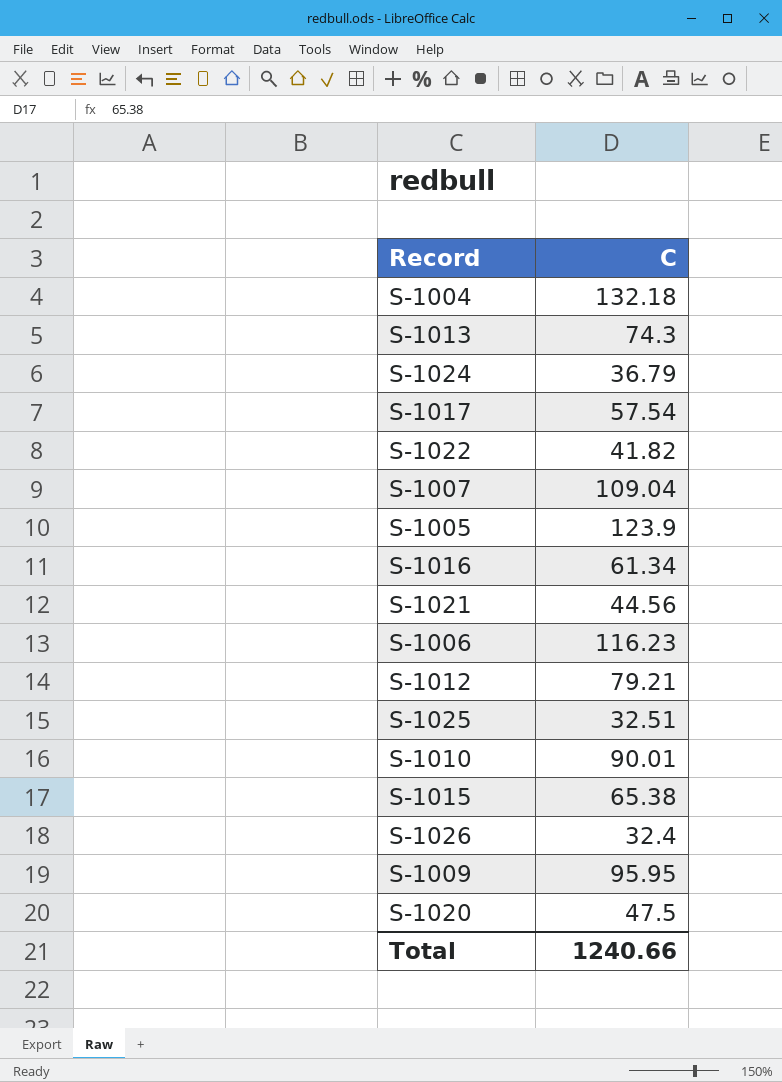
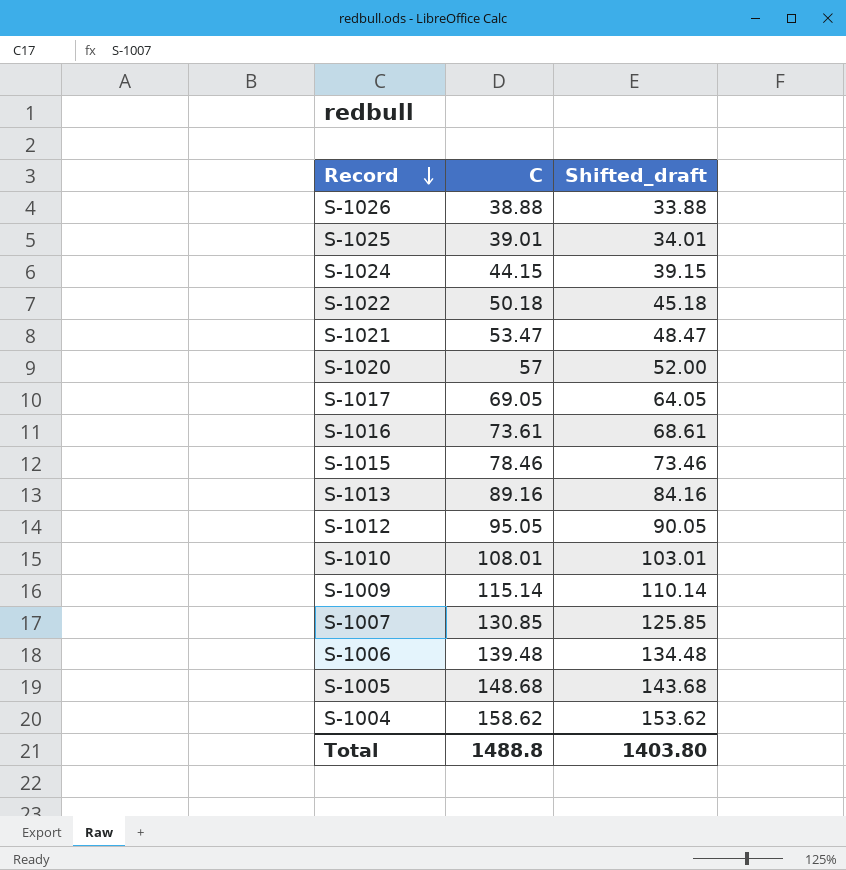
row order: none -> Record descending
column Shifted_draft | formula: none -> [C] - 5
S-1026 | C: 32.4 -> 38.88
S-1025 | C: 32.51 -> 39.01
S-1024 | C: 36.79 -> 44.15
S-1022 | C: 41.82 -> 50.18
S-1021 | C: 44.56 -> 53.47
S-1020 | C: 47.5 -> 57
S-1017 | C: 57.54 -> 69.05
S-1016 | C: 61.34 -> 73.61
S-1015 | C: 65.38 -> 78.46
S-1013 | C: 74.3 -> 89.16
S-1012 | C: 79.21 -> 95.05
S-1010 | C: 90.01 -> 108.01
S-1009 | C: 95.95 -> 115.14
S-1007 | C: 109.04 -> 130.85
S-1006 | C: 116.23 -> 139.48
S-1005 | C: 123.9 -> 148.68
S-1004 | C: 132.18 -> 158.62
Total | C: 1240.66 -> 1488.8

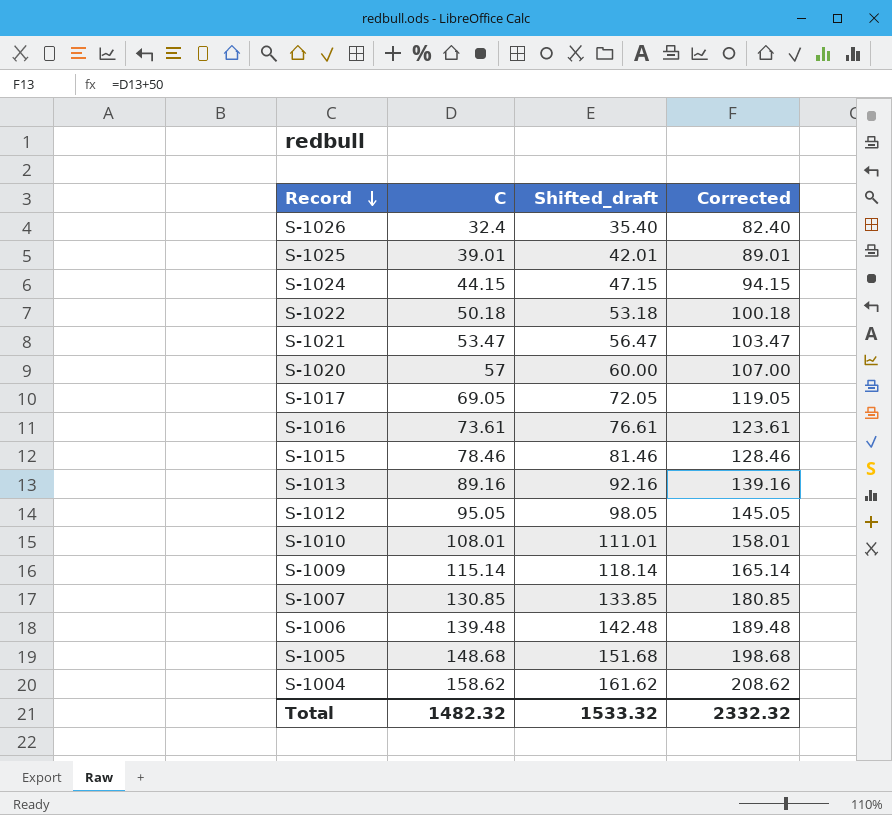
column Shifted_draft | formula: [C] - 5 -> [C] + 3
column Corrected | formula: none -> [C] + 50
S-1026 | C: 38.88 -> 32.4
Total | C: 1488.8 -> 1482.32
Total | Shifted_draft: 1403.80 -> 1533.32

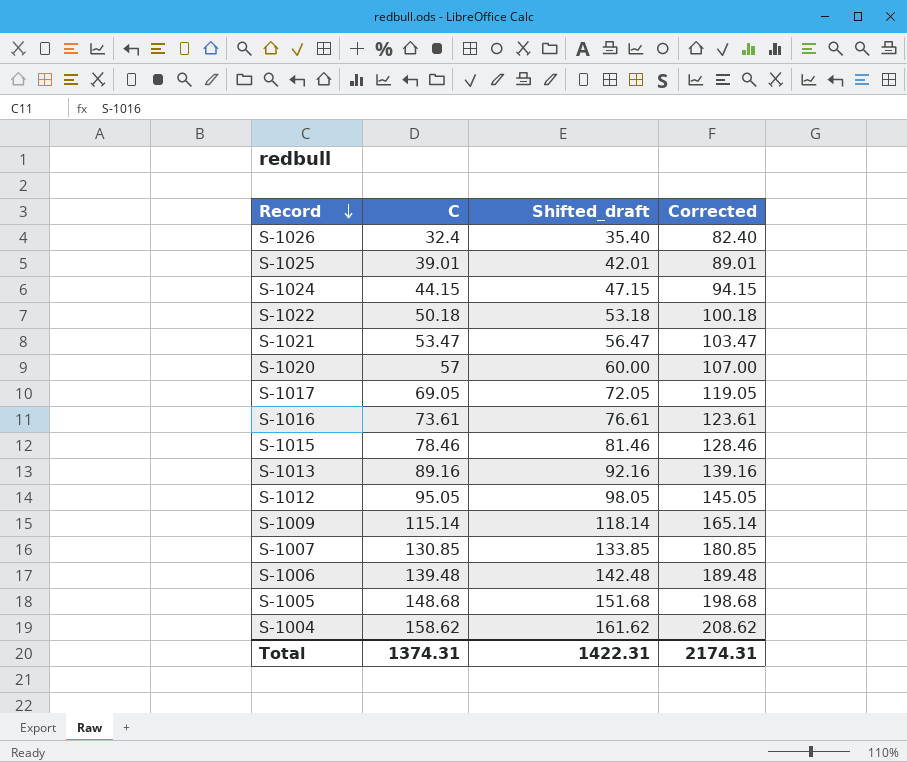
row S-1010: 108.01 | 111.01 | 158.01 -> none
Total | C: 1482.32 -> 1374.31
Total | Shifted_draft: 1533.32 -> 1422.31
Total | Corrected: 2332.32 -> 2174.31

